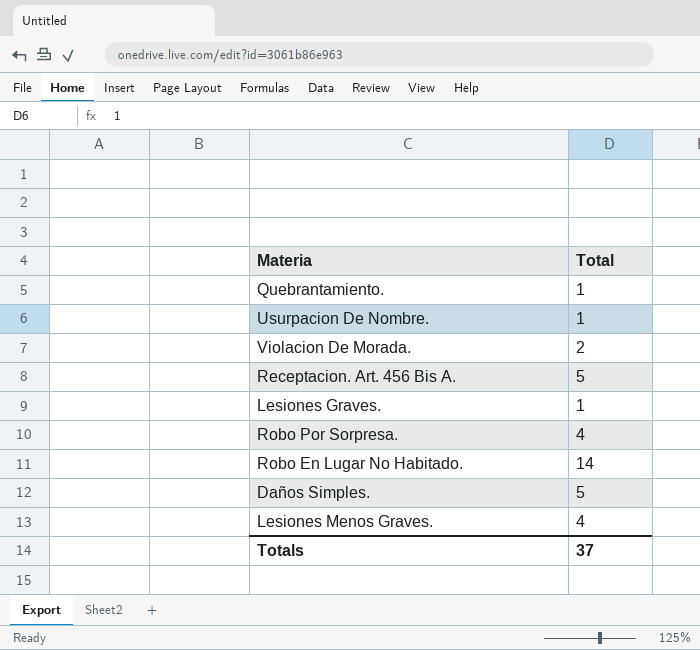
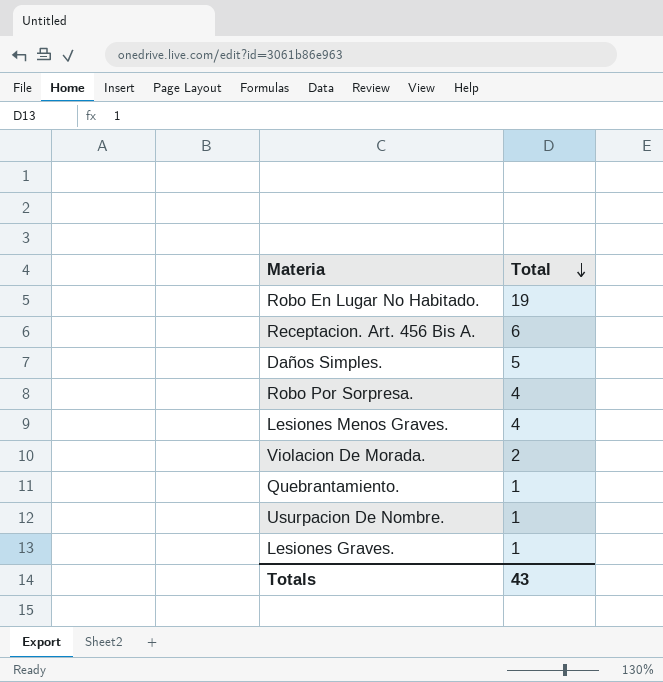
row order: none -> Total descending
Robo En Lugar No Habitado. | Total: 14 -> 19
Receptacion. Art. 456 Bis A. | Total: 5 -> 6
Totals | Total: 37 -> 43

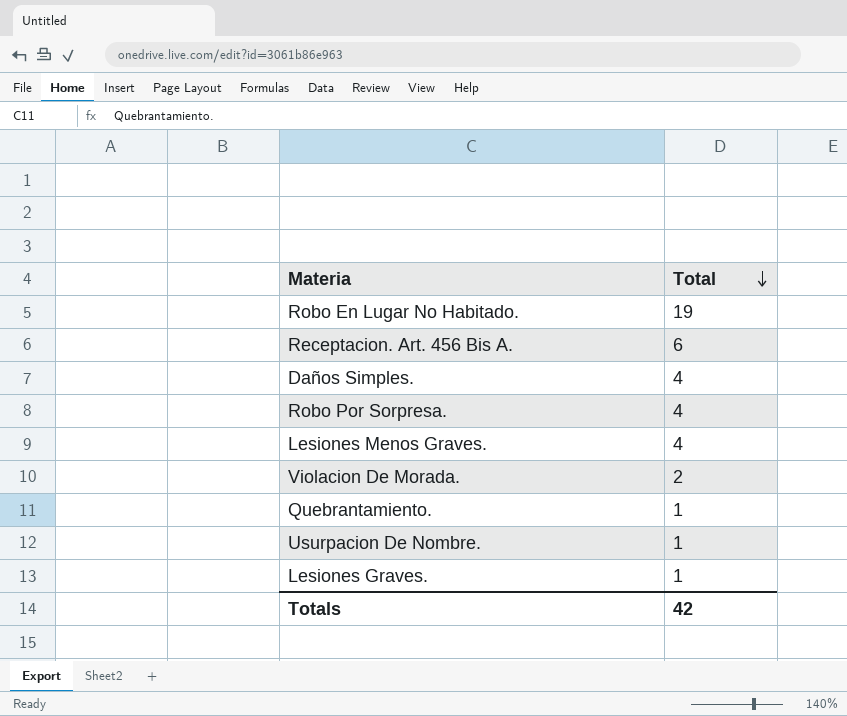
Daños Simples. | Total: 5 -> 4
Totals | Total: 43 -> 42

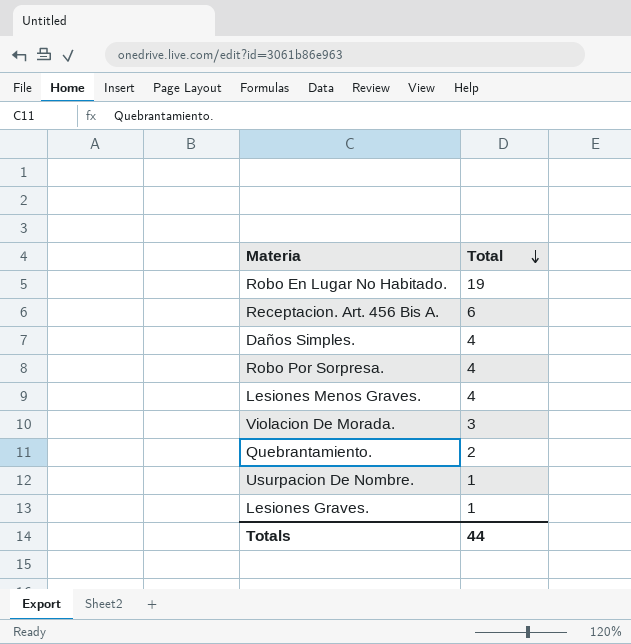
Violacion De Morada. | Total: 2 -> 3
Quebrantamiento. | Total: 1 -> 2
Totals | Total: 42 -> 44

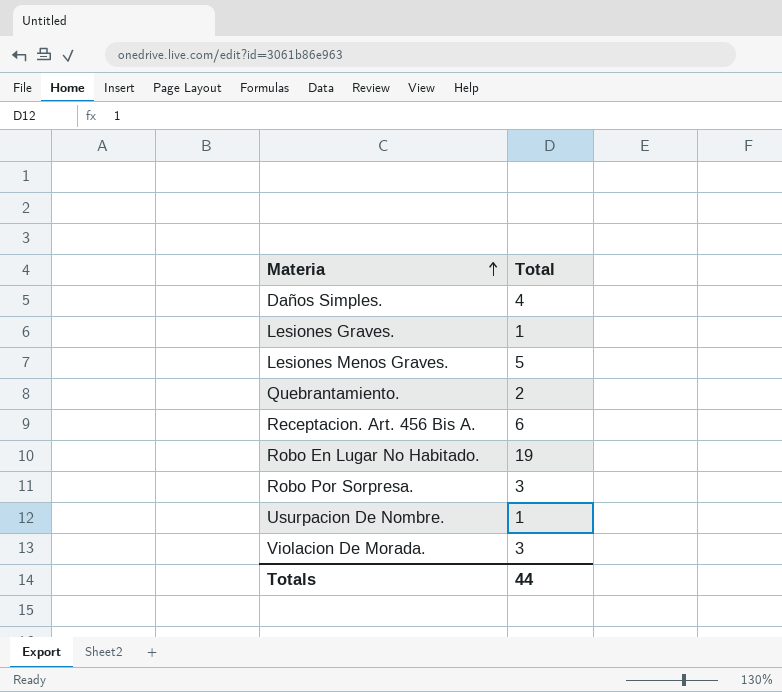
row order: Total descending -> Materia ascending
Lesiones Menos Graves. | Total: 4 -> 5
Robo Por Sorpresa. | Total: 4 -> 3

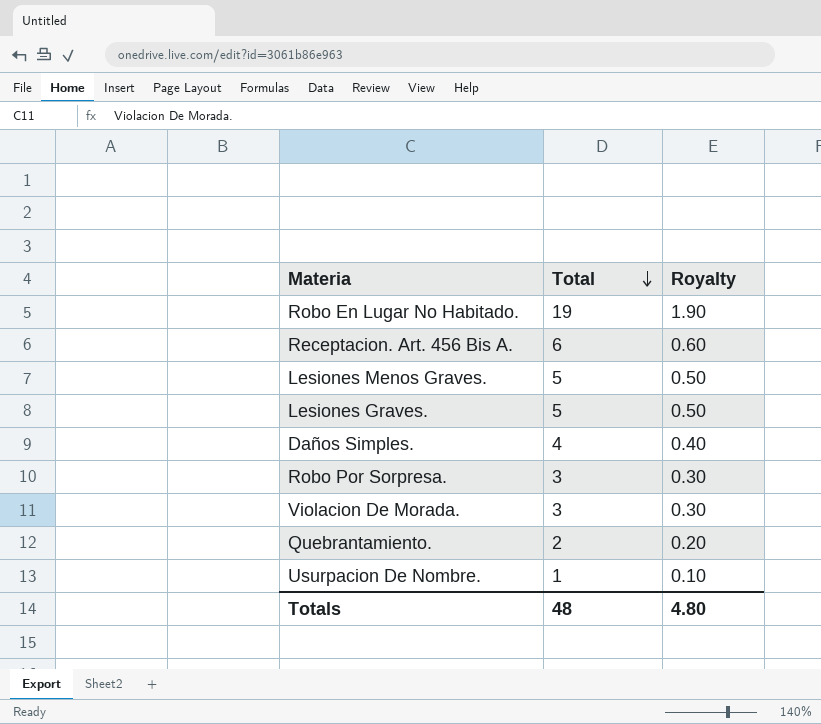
row order: Materia ascending -> Total descending
column Royalty | formula: none -> [Total] * 0.1
Lesiones Graves. | Total: 1 -> 5
Totals | Total: 44 -> 48

